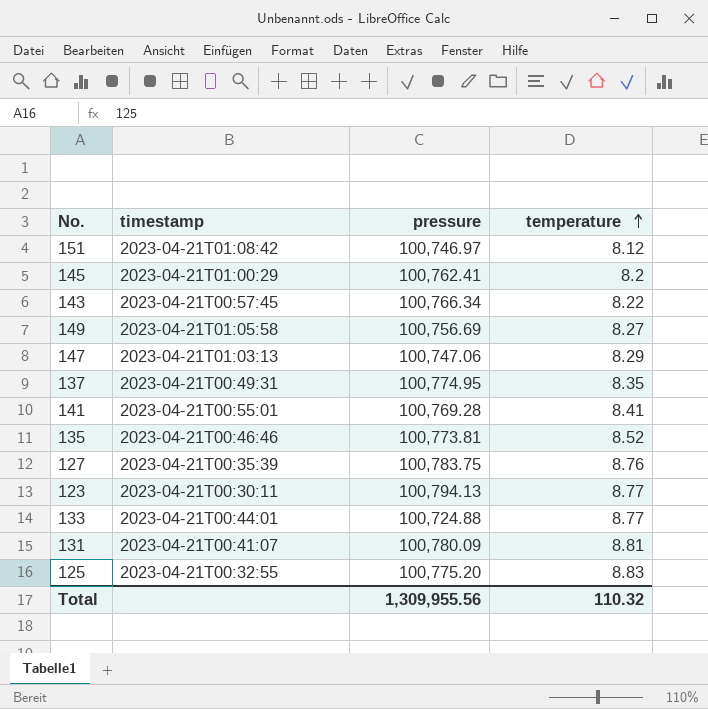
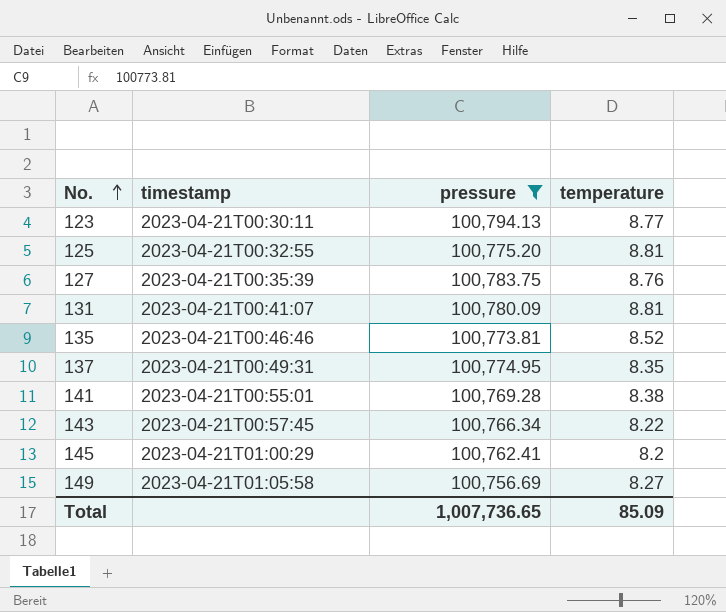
filter: none -> pressure >= 100,756.69
row order: temperature ascending -> No. ascending
125 | temperature: 8.83 -> 8.81
141 | temperature: 8.41 -> 8.38
Total | pressure: 1,309,955.56 -> 1,007,736.65
Total | temperature: 110.32 -> 85.09

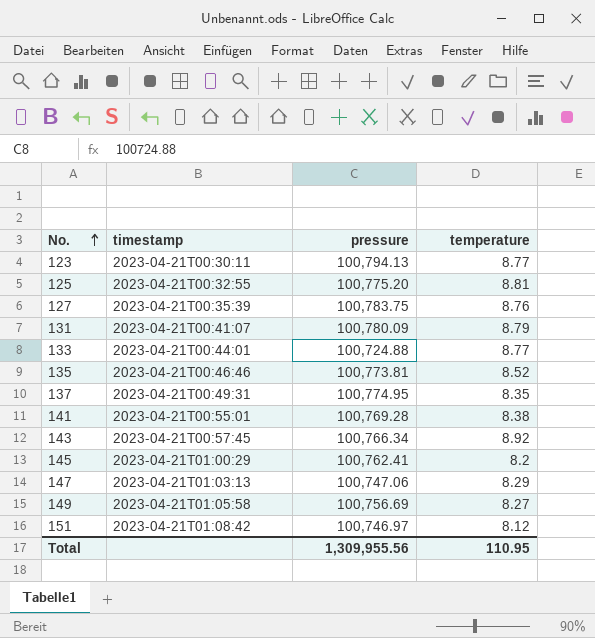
filter: pressure >= 100,756.69 -> none
131 | temperature: 8.81 -> 8.79
143 | temperature: 8.22 -> 8.92
Total | pressure: 1,007,736.65 -> 1,309,955.56
Total | temperature: 85.09 -> 110.95

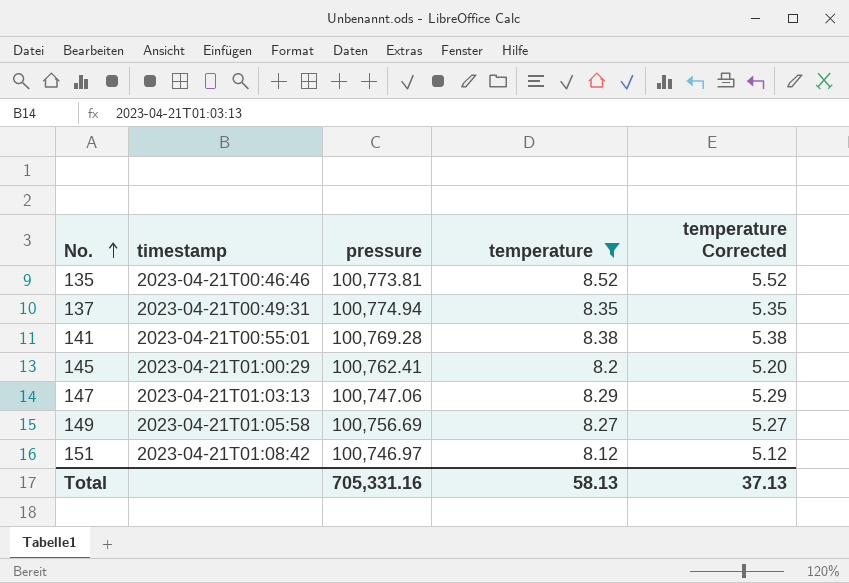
filter: none -> temperature <= 8.52
column temperature Corrected | formula: none -> [temperature] - 3
137 | pressure: 100,774.95 -> 100,774.94
Total | pressure: 1,309,955.56 -> 705,331.16
Total | temperature: 110.95 -> 58.13

